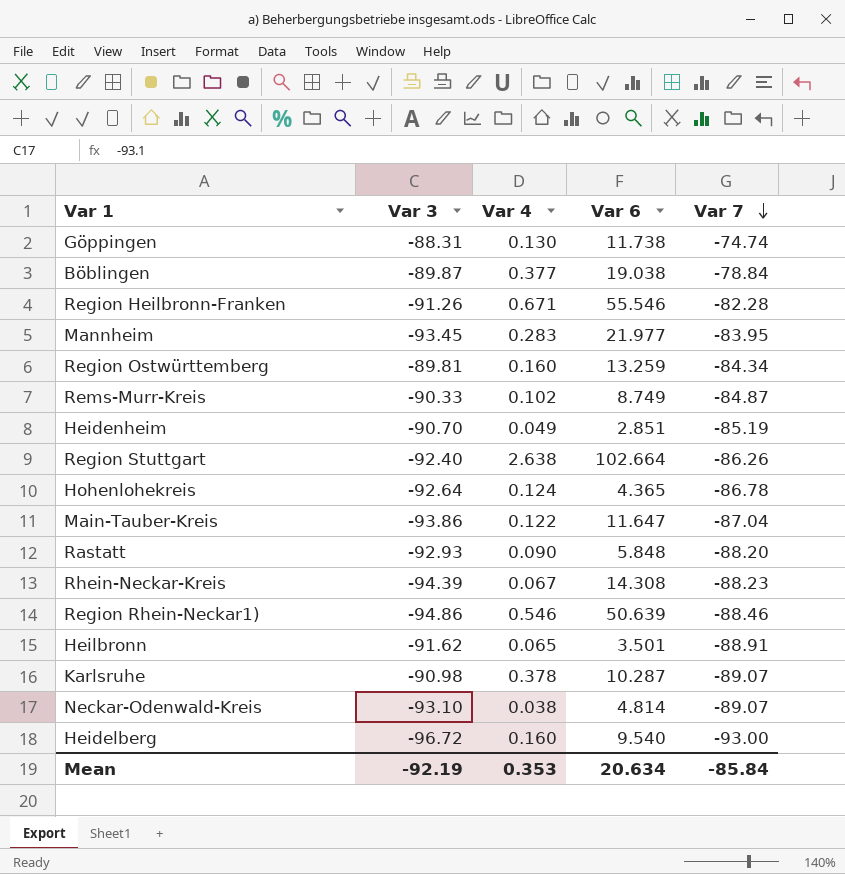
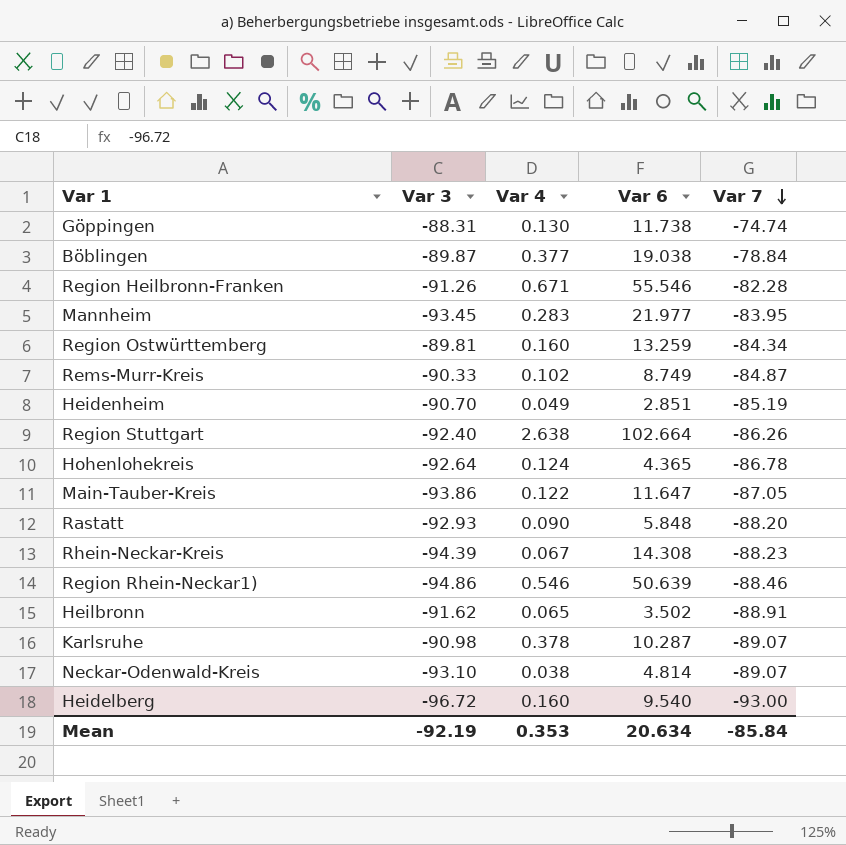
Main-Tauber-Kreis | Var 7: -87.04 -> -87.05
Heilbronn | Var 6: 3.501 -> 3.502

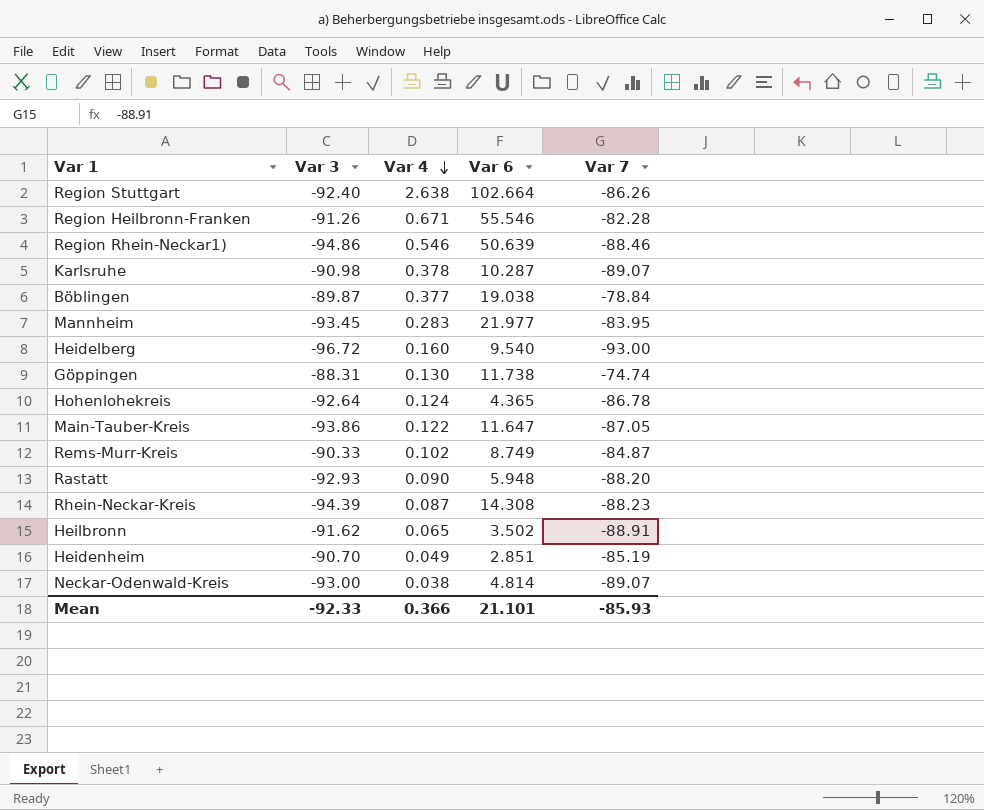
row order: Var 7 descending -> Var 4 descending
row Region Ostwürttemberg: -89.81 | 0.160 | 13.259 | -84.34 -> none
Rastatt | Var 6: 5.848 -> 5.948
Rhein-Neckar-Kreis | Var 4: 0.067 -> 0.087
Neckar-Odenwald-Kreis | Var 3: -93.10 -> -93.00
Mean | Var 3: -92.19 -> -92.33
Mean | Var 4: 0.353 -> 0.366
Mean | Var 6: 20.634 -> 21.101
Mean | Var 7: -85.84 -> -85.93

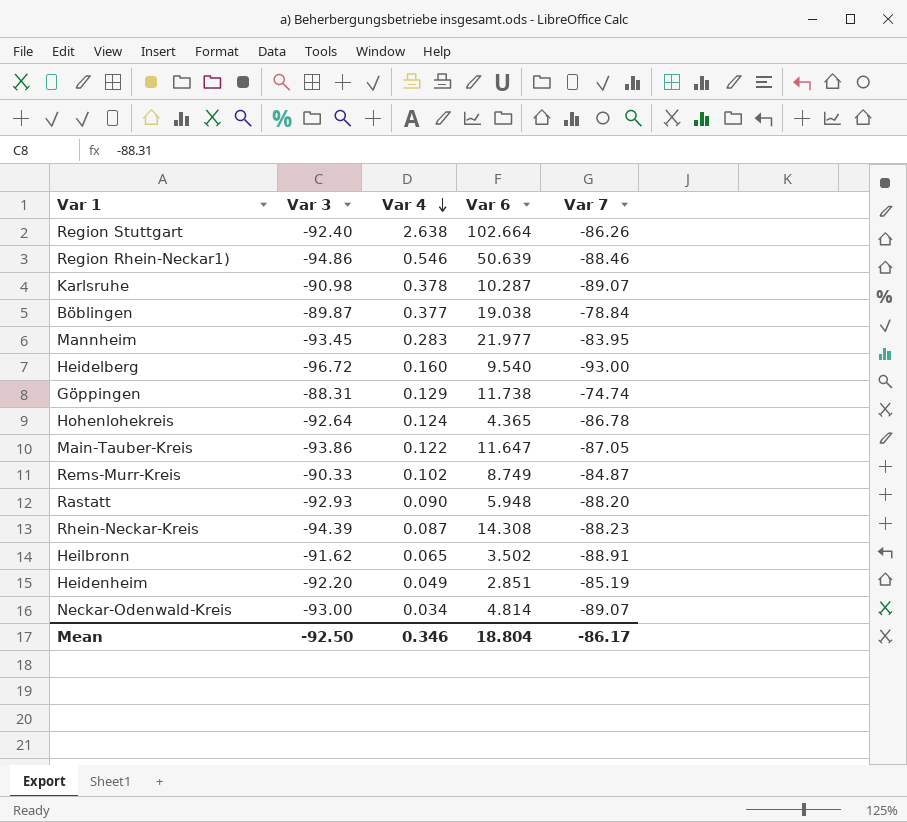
row Region Heilbronn-Franken: -91.26 | 0.671 | 55.546 | -82.28 -> none
Göppingen | Var 4: 0.130 -> 0.129
Heidenheim | Var 3: -90.70 -> -92.20
Neckar-Odenwald-Kreis | Var 4: 0.038 -> 0.034
Mean | Var 3: -92.33 -> -92.50
Mean | Var 4: 0.366 -> 0.346
Mean | Var 6: 21.101 -> 18.804
Mean | Var 7: -85.93 -> -86.17

